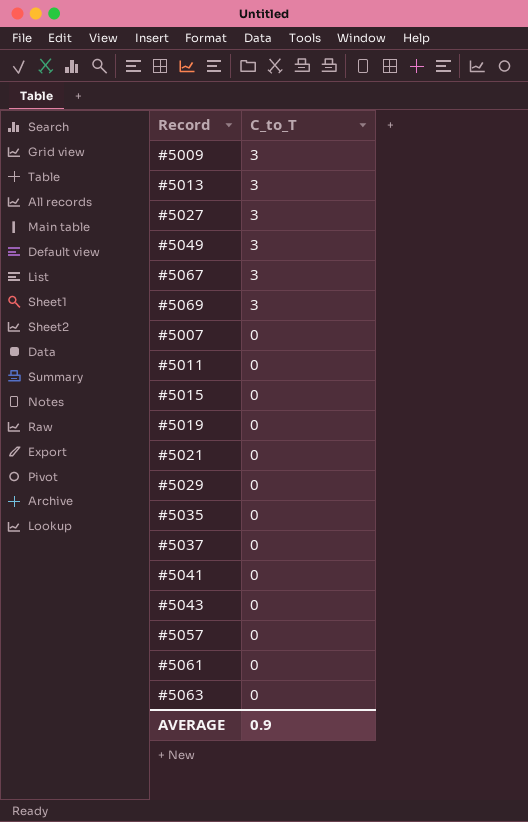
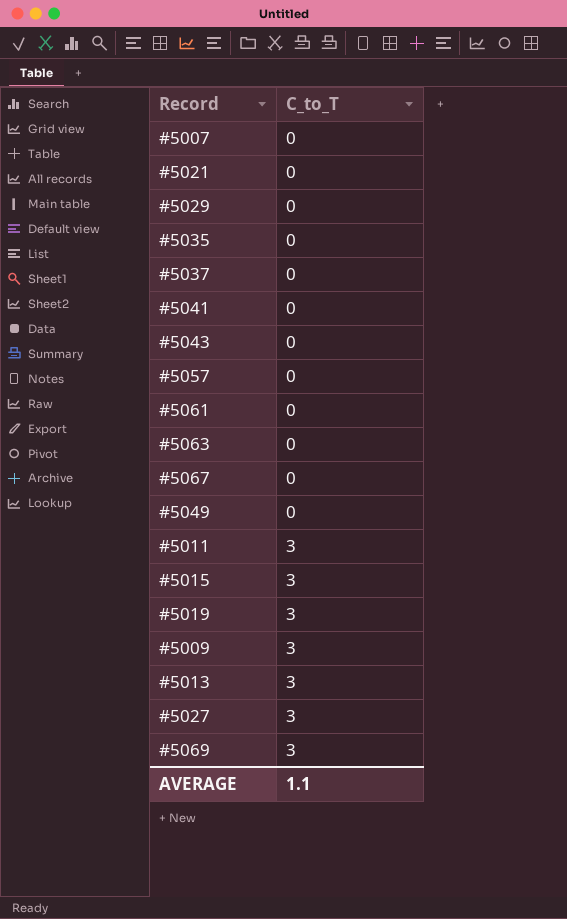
row order: C_to_T descending -> C_to_T ascending
#5067 | C_to_T: 3 -> 0
#5049 | C_to_T: 3 -> 0
#5011 | C_to_T: 0 -> 3
#5015 | C_to_T: 0 -> 3
#5019 | C_to_T: 0 -> 3
AVERAGE | C_to_T: 0.9 -> 1.1

